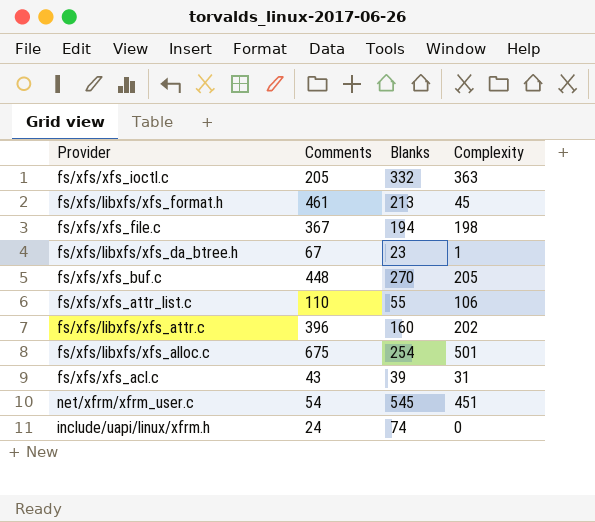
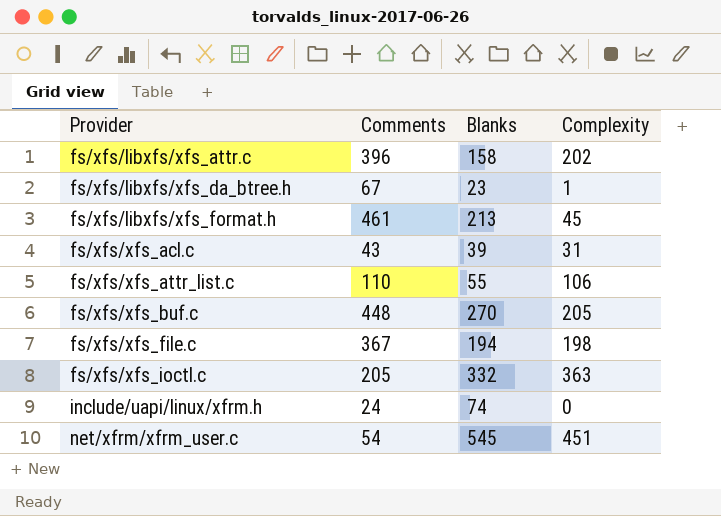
row order: none -> Provider ascending
row fs/xfs/libxfs/xfs_alloc.c: 675 | 254 | 501 -> none
fs/xfs/libxfs/xfs_attr.c | Blanks: 160 -> 158

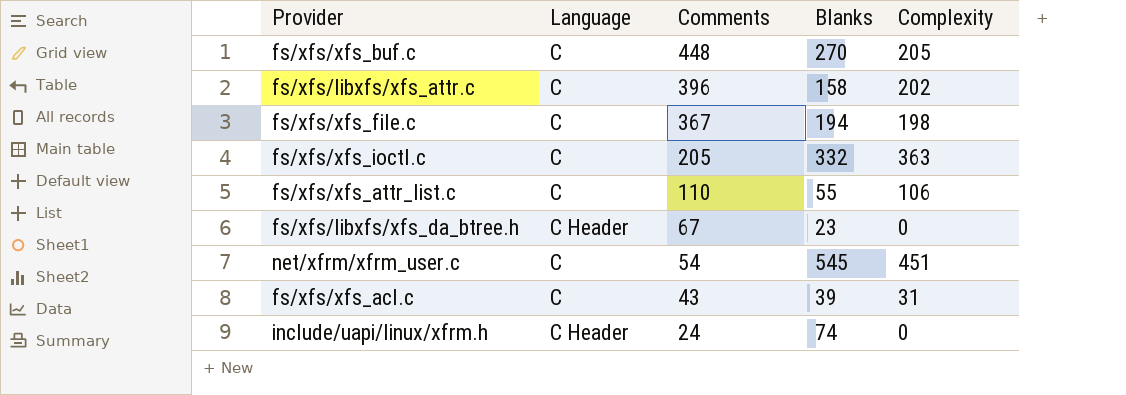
row order: Provider ascending -> Comments descending
column Language | position: none -> 2
row fs/xfs/libxfs/xfs_format.h: 461 | 213 | 45 -> none
fs/xfs/libxfs/xfs_da_btree.h | Complexity: 1 -> 0

